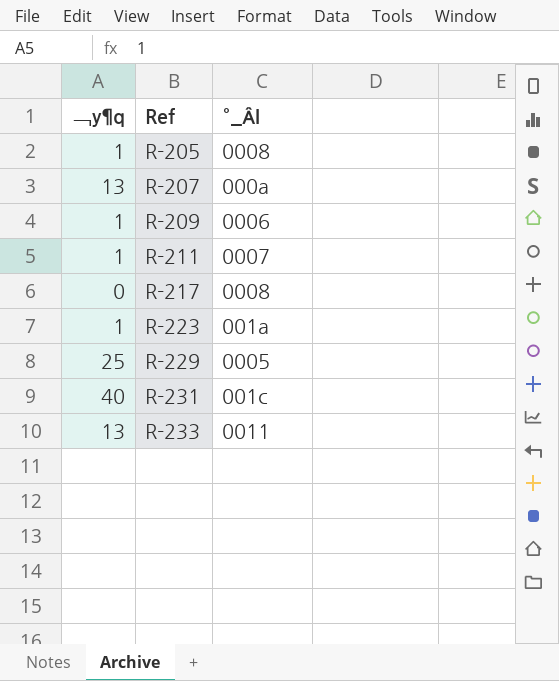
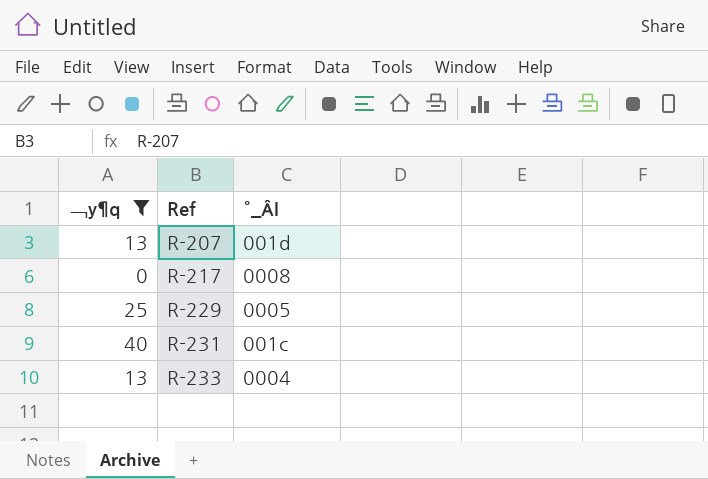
filter: none -> ¬y¶q != 1
R-207 | °_ÂI: 000a -> 001d
R-233 | °_ÂI: 0011 -> 0004

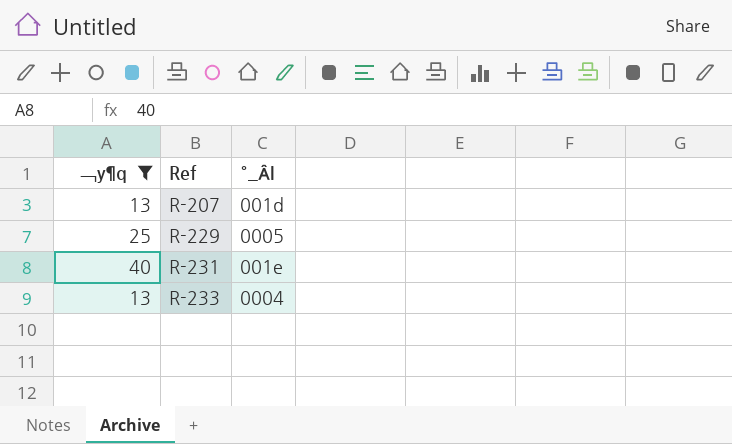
row R-217: 0 | 0008 -> none
R-231 | °_ÂI: 001c -> 001e

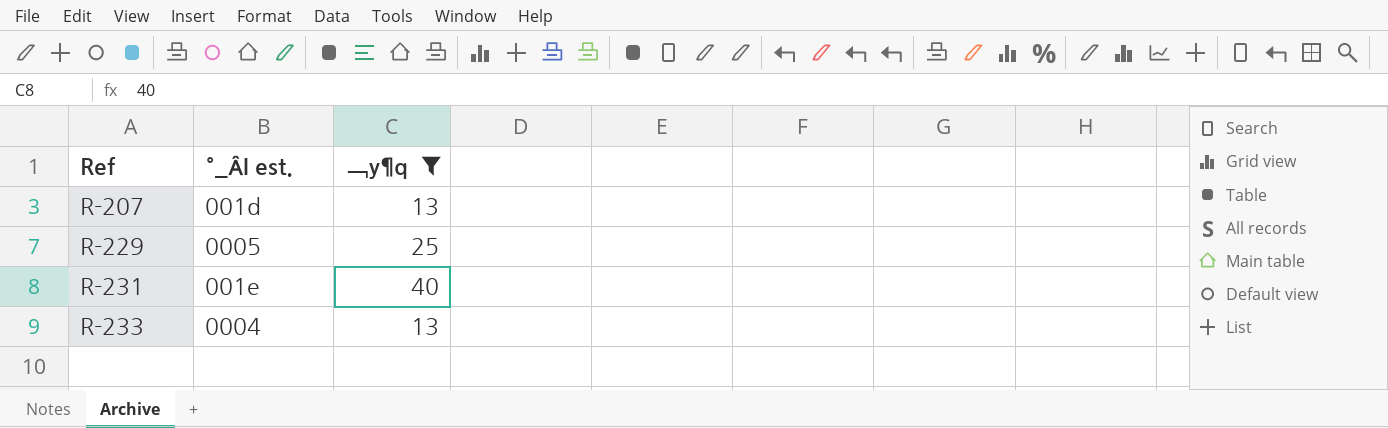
column name: °_ÂI -> °_ÂI est.
column ¬y¶q | position: 1 -> 3

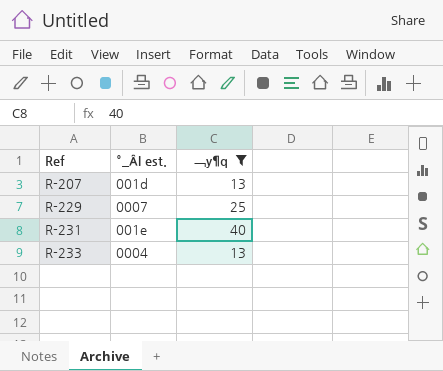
R-229 | °_ÂI est.: 0005 -> 0007

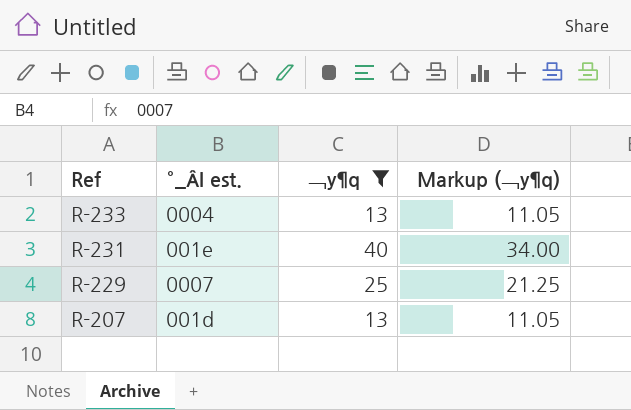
row order: Ref ascending -> Ref descending
column Markup (¬y¶q) | formula: none -> [¬y¶q] * 0.85

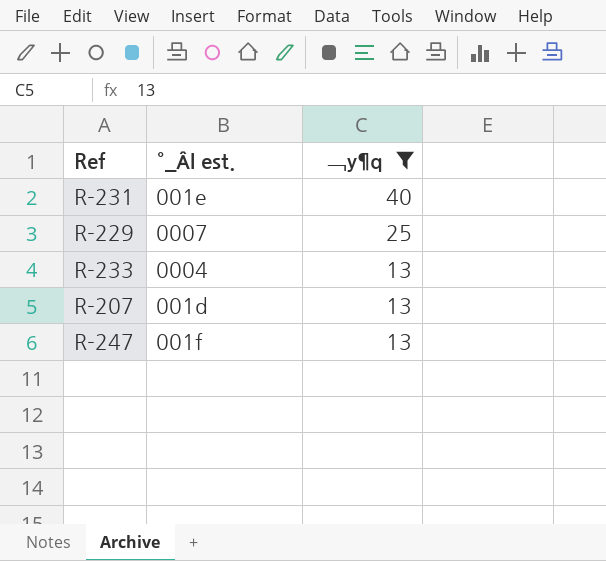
row order: Ref descending -> ¬y¶q descending
column Markup (¬y¶q) | formula: [¬y¶q] * 0.85 -> none
row R-247: none -> 001f | 13

